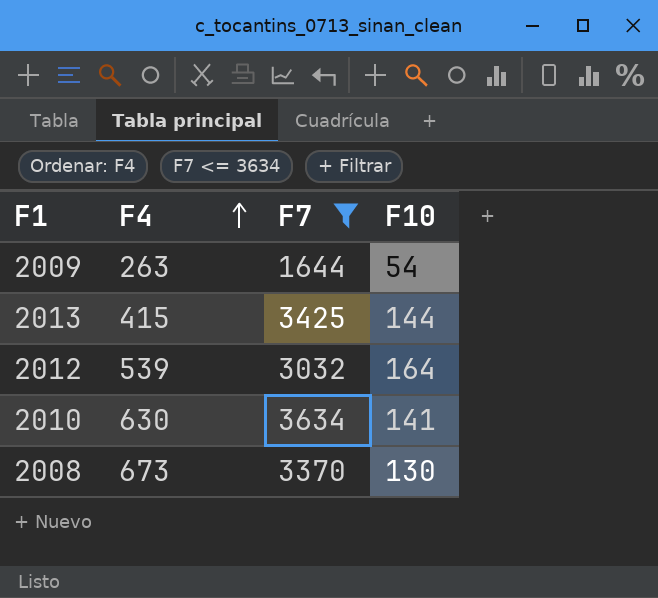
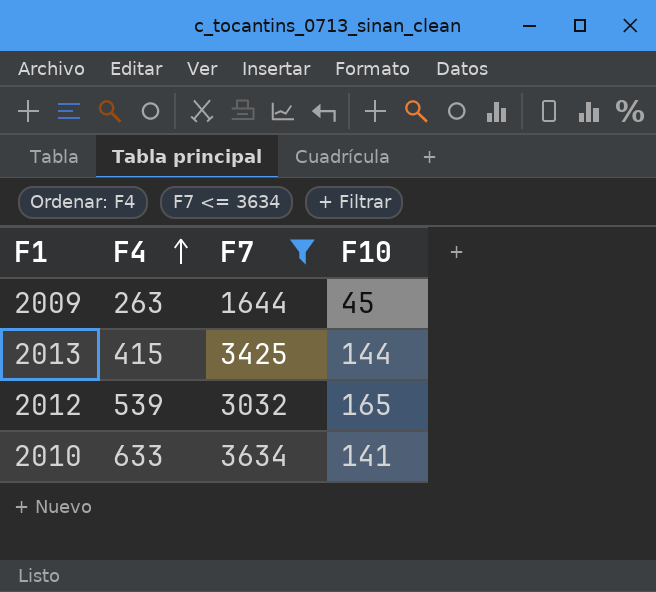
row 2008: 673 | 3370 | 130 -> none
2009 | F10: 54 -> 45
2012 | F10: 164 -> 165
2010 | F4: 630 -> 633

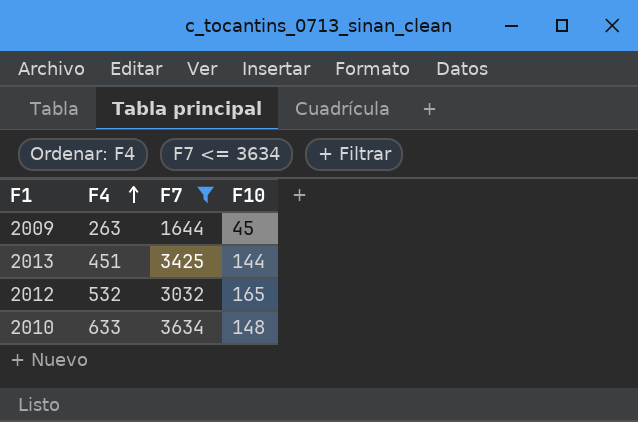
2013 | F4: 415 -> 451
2012 | F4: 539 -> 532
2010 | F10: 141 -> 148

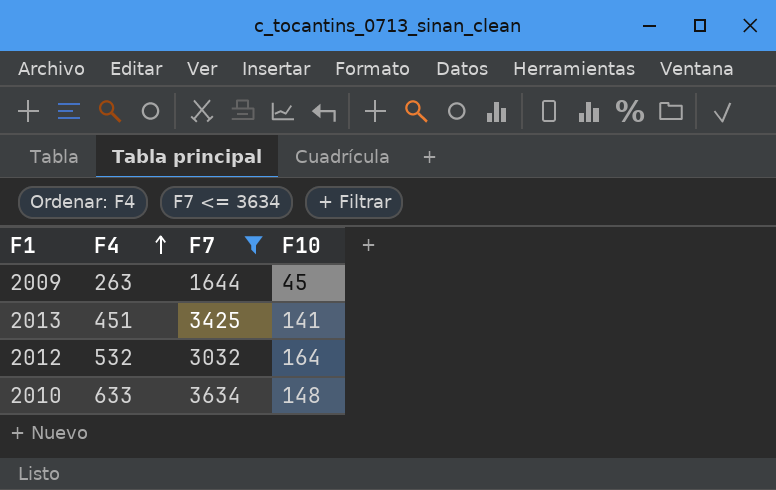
2013 | F10: 144 -> 141
2012 | F10: 165 -> 164

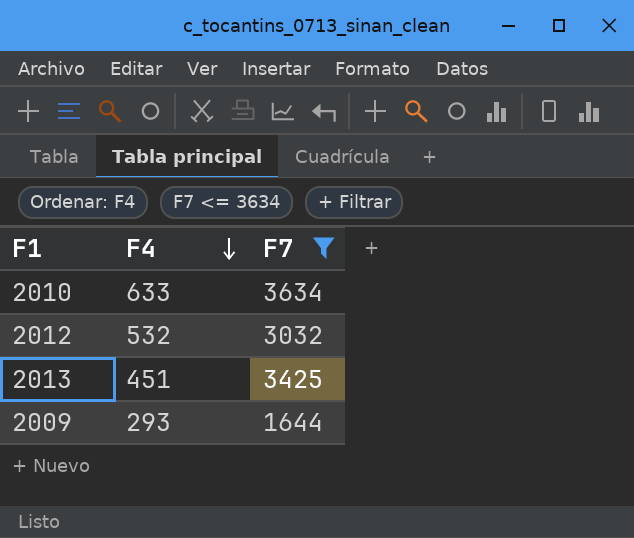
row order: F4 ascending -> F4 descending
column F10 | position: 4 -> none
2009 | F4: 263 -> 293

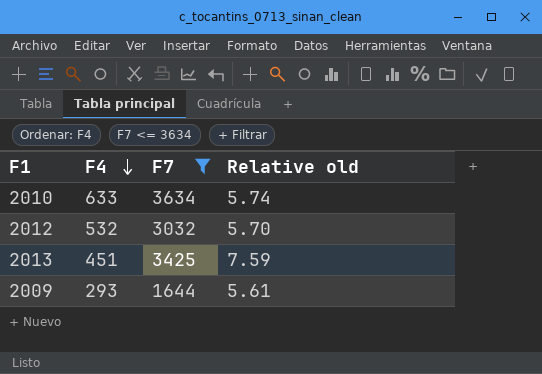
column Relative old | formula: none -> [F7] / [F4]

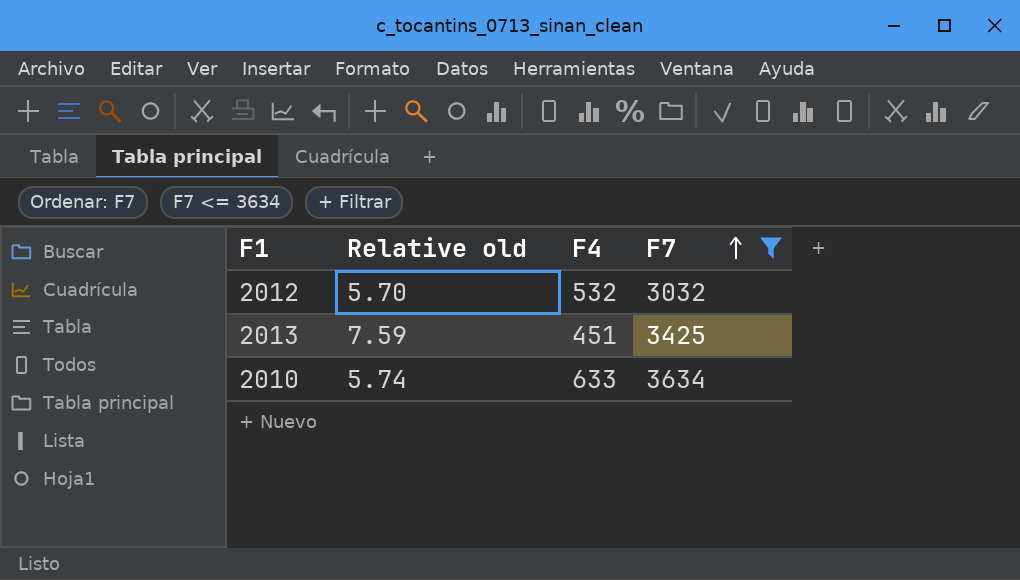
row order: F4 descending -> F7 ascending
column Relative old | position: 4 -> 2
row 2009: 293 | 1644 | 5.61 -> none

